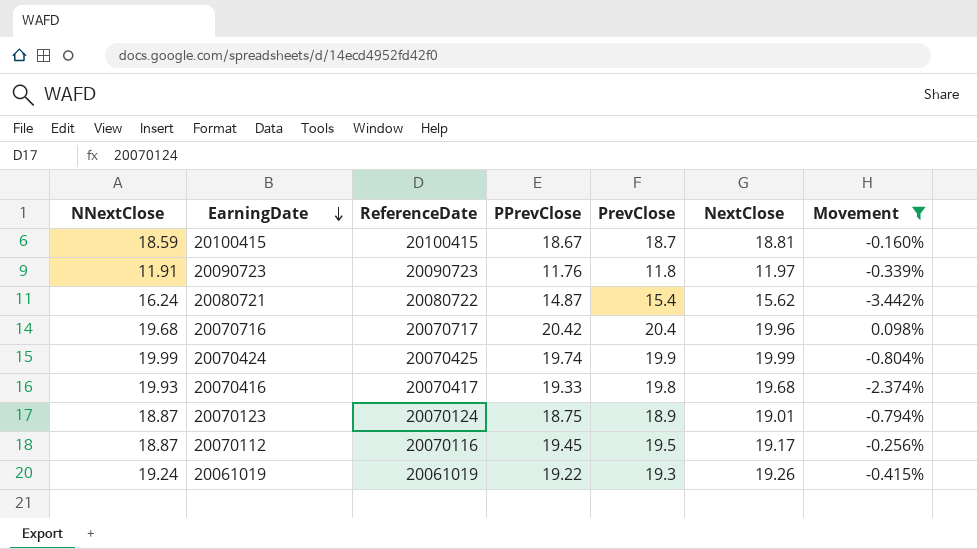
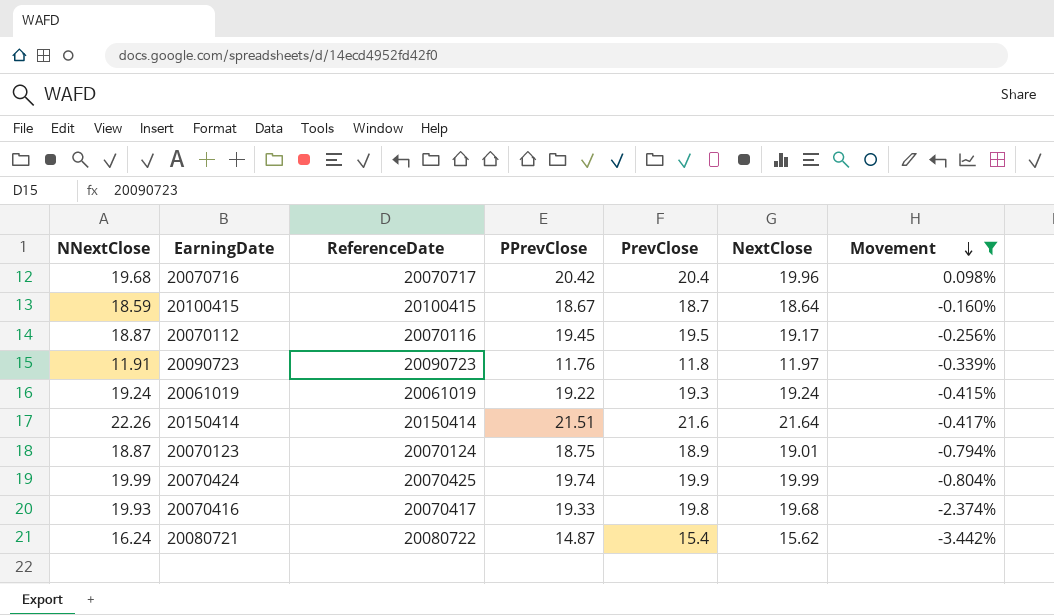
row order: EarningDate descending -> Movement descending
20100415 | NextClose: 18.81 -> 18.64
20061019 | NextClose: 19.26 -> 19.24
row 20150414: none -> 22.26 | 20150414 | 21.51 | 21.6 | 21.64 | -0.417%

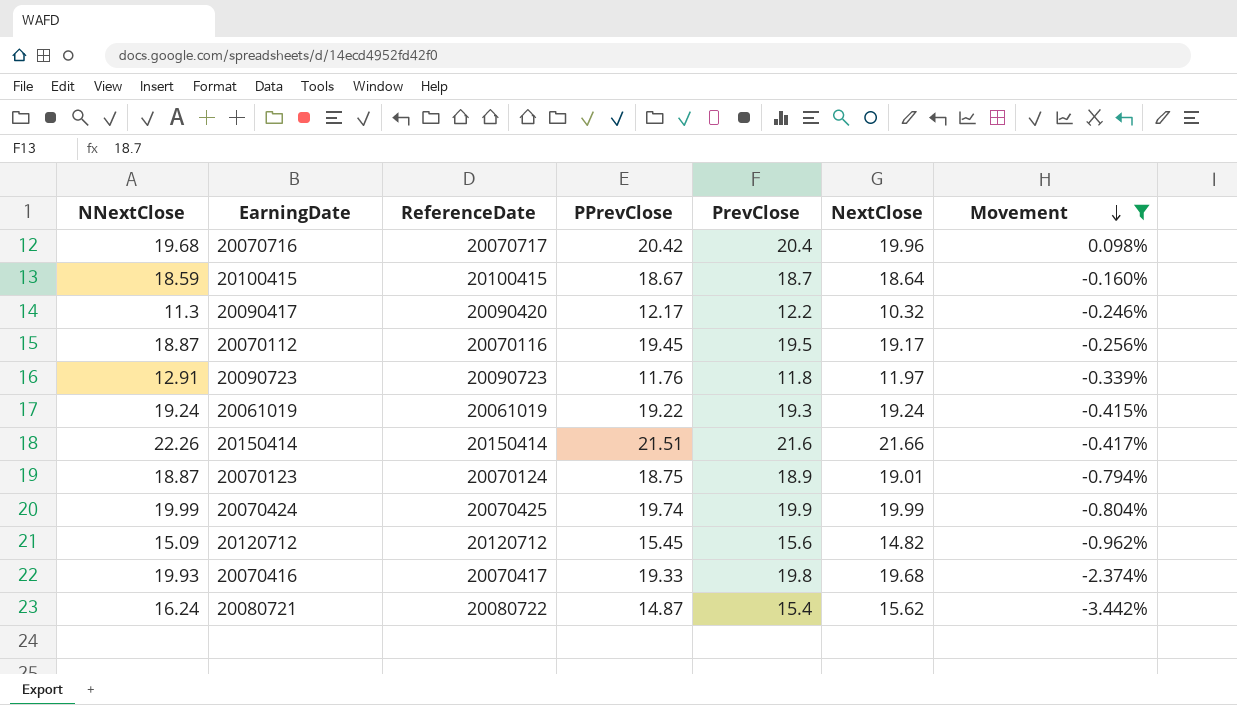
row 20090417: none -> 11.3 | 20090420 | 12.17 | 12.2 | 10.32 | -0.246%
20090723 | NNextClose: 11.91 -> 12.91
20150414 | NextClose: 21.64 -> 21.66
row 20120712: none -> 15.09 | 20120712 | 15.45 | 15.6 | 14.82 | -0.962%

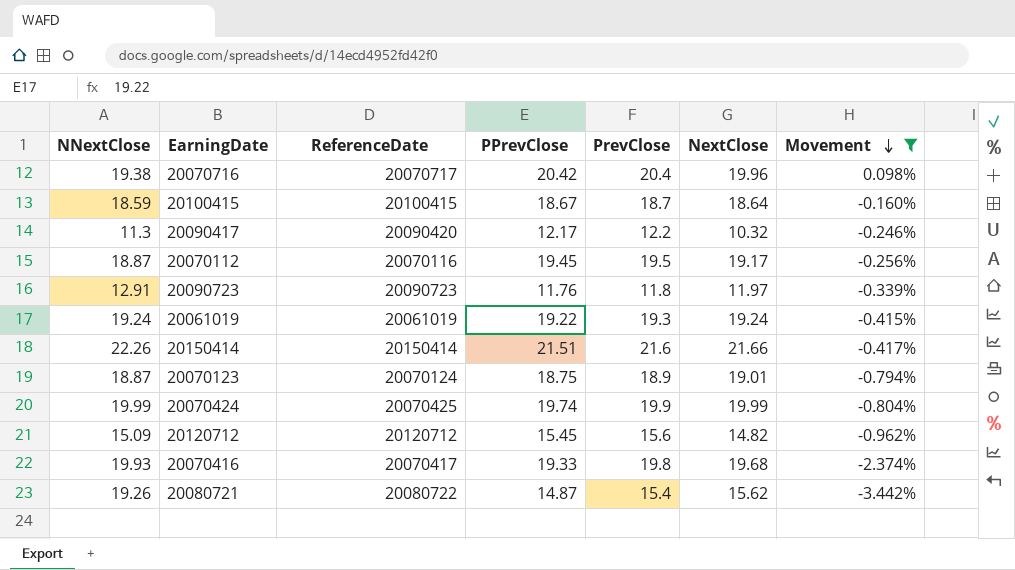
20070716 | NNextClose: 19.68 -> 19.38
20080721 | NNextClose: 16.24 -> 19.26

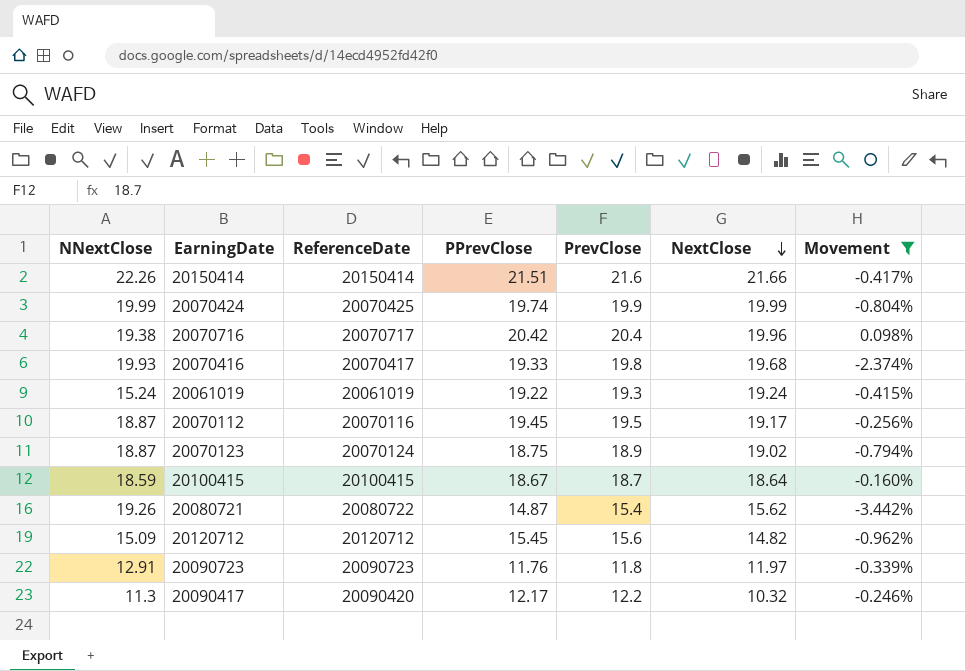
row order: Movement descending -> NextClose descending
20061019 | NNextClose: 19.24 -> 15.24
20070123 | NextClose: 19.01 -> 19.02

